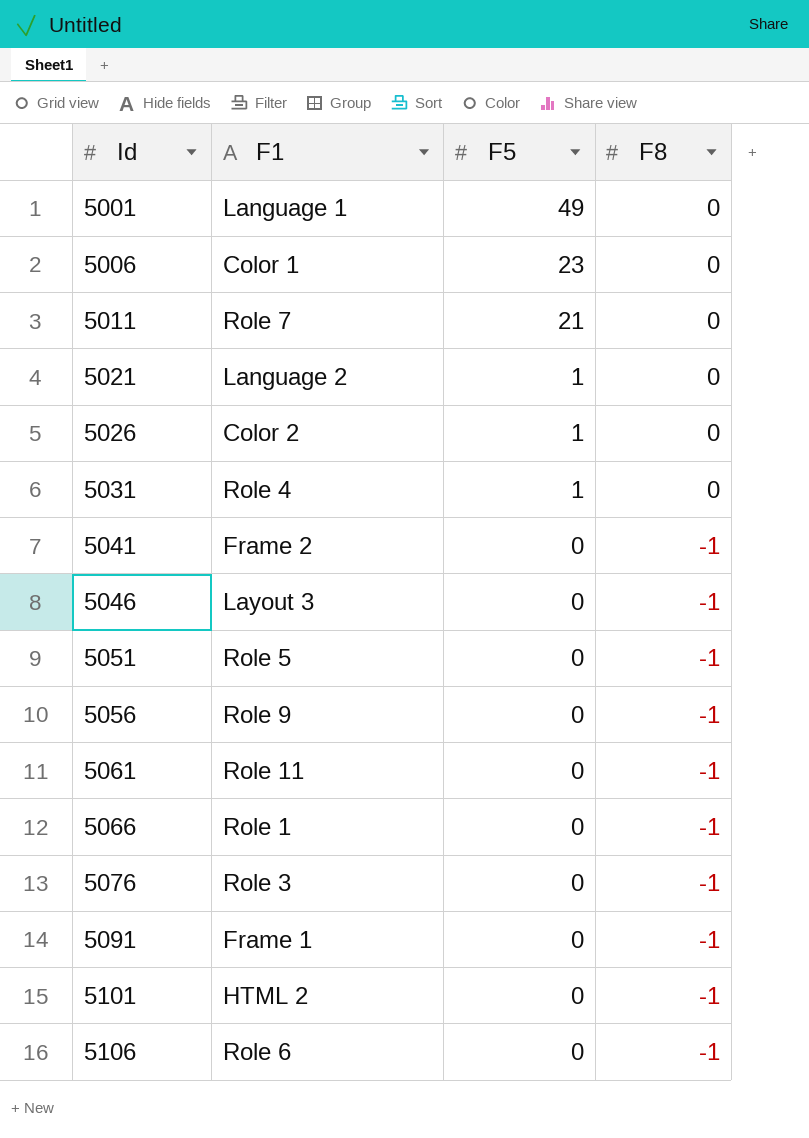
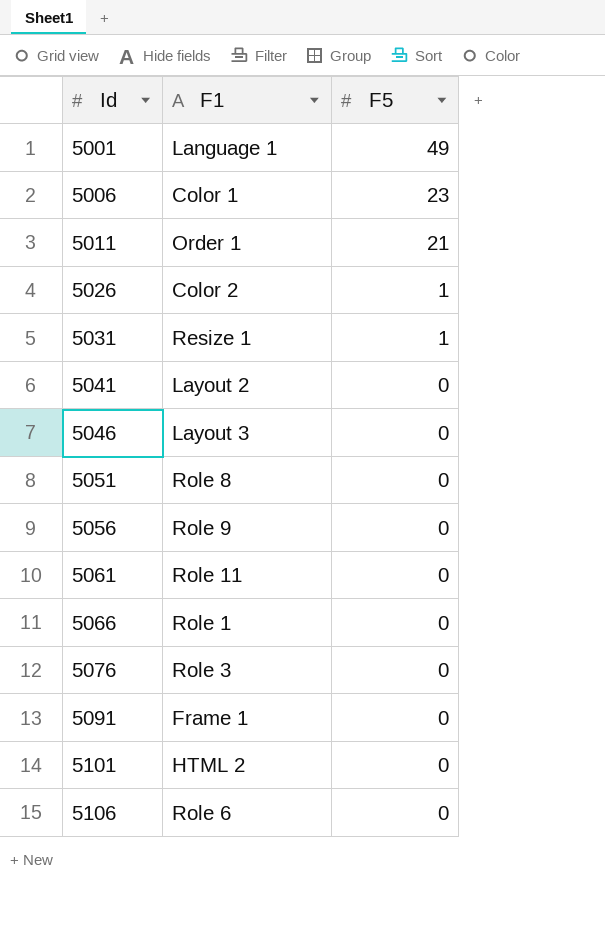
column F8 | position: 4 -> none
row 5021: Language 2 | 1 | 0 -> none
5011 | F1: Role 7 -> Order 1
5031 | F1: Role 4 -> Resize 1
5041 | F1: Frame 2 -> Layout 2
5051 | F1: Role 5 -> Role 8

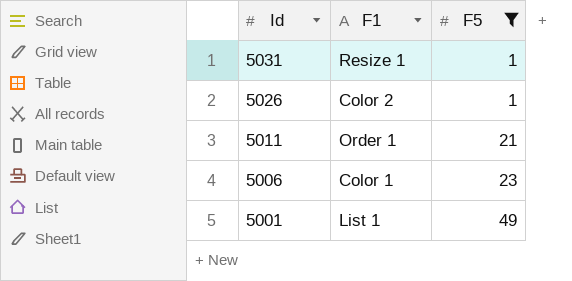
filter: none -> F5 != 0
row order: Id ascending -> Id descending
5001 | F1: Language 1 -> List 1

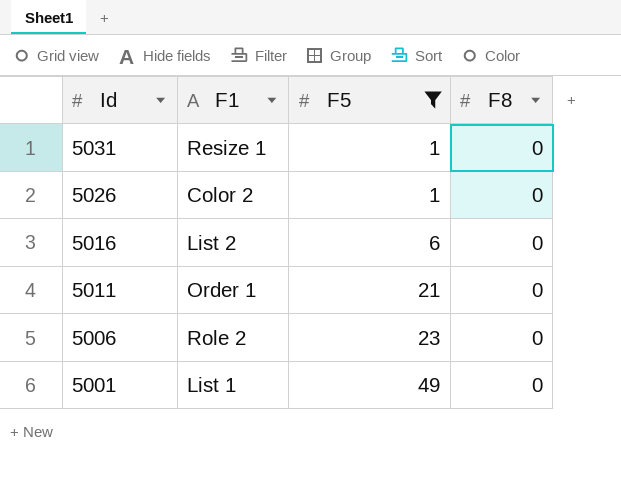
column F8 | position: none -> 4
row 5016: none -> List 2 | 6 | 0
5006 | F1: Color 1 -> Role 2

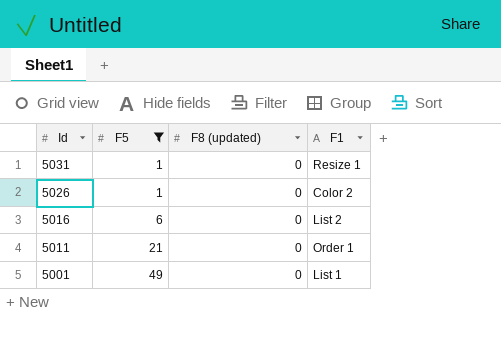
column name: F8 -> F8 (updated)
column F1 | position: 2 -> 4
row 5006: Role 2 | 23 | 0 -> none

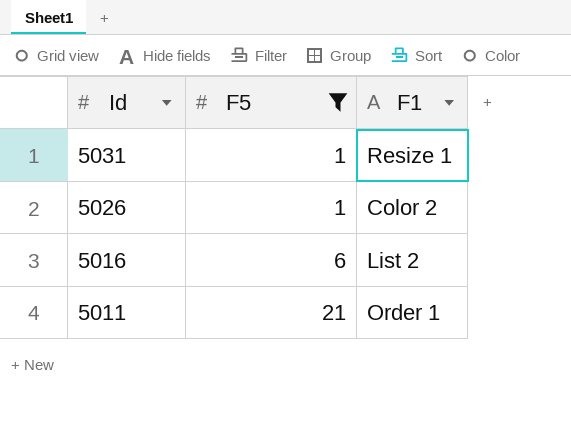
column F8 (updated) | position: 3 -> none
row 5001: 49 | 0 | List 1 -> none

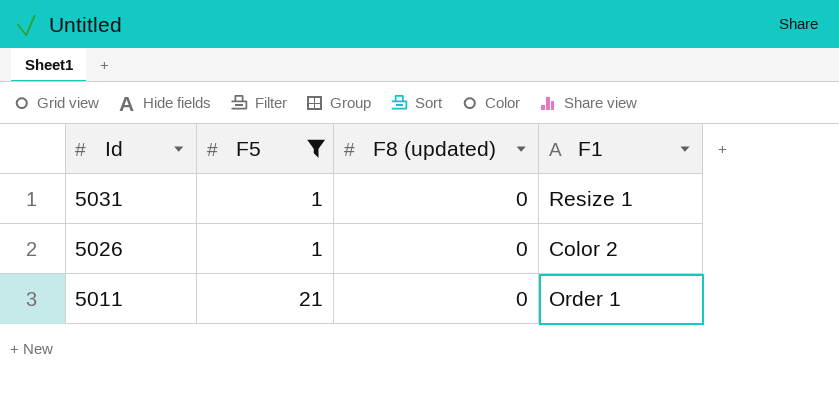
column F8 (updated) | position: none -> 3
row 5016: 6 | List 2 -> none

